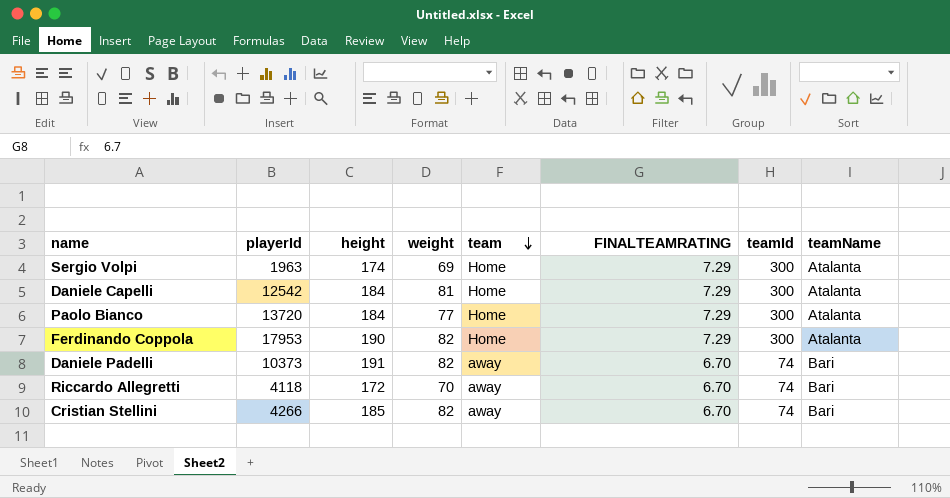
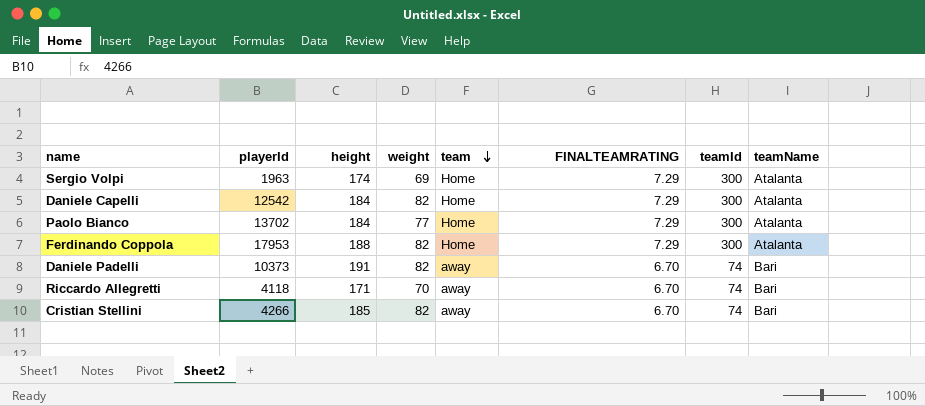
Daniele Capelli | weight: 81 -> 82
Paolo Bianco | playerId: 13720 -> 13702
Ferdinando Coppola | height: 190 -> 188
Riccardo Allegretti | height: 172 -> 171

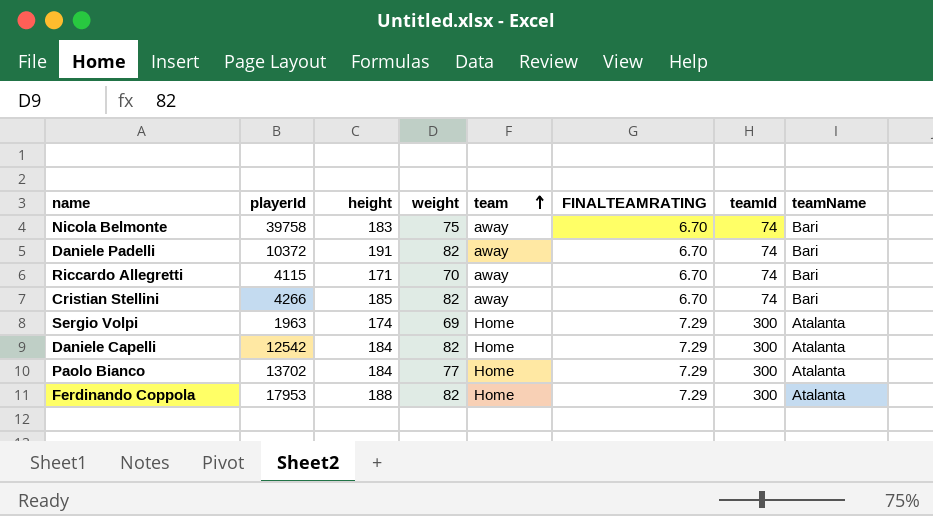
row order: team descending -> team ascending
row Nicola Belmonte: none -> 39758 | 183 | 75 | away | 6.70 | 74 | Bari
Daniele Padelli | playerId: 10373 -> 10372
Riccardo Allegretti | playerId: 4118 -> 4115

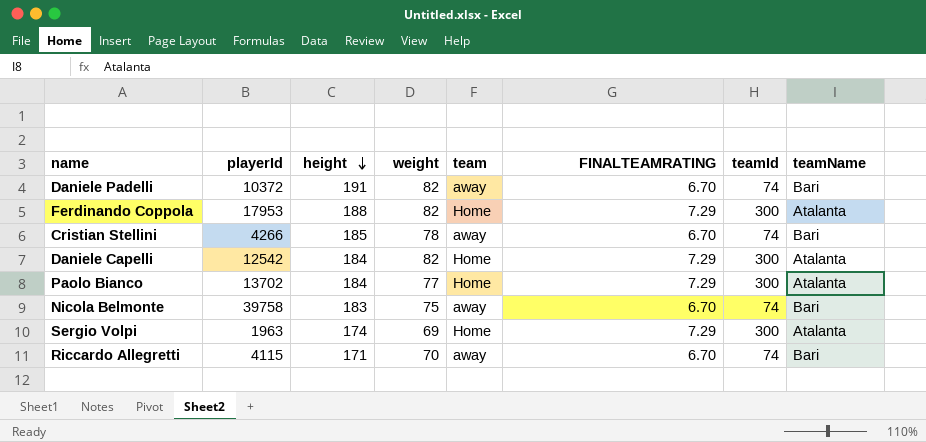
row order: team ascending -> height descending
Cristian Stellini | weight: 82 -> 78

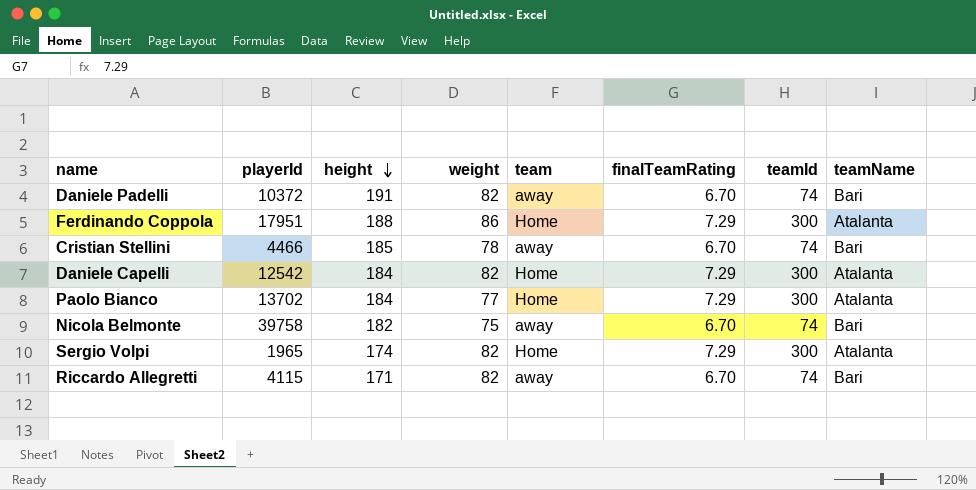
column name: FINALTEAMRATING -> finalTeamRating
Ferdinando Coppola | playerId: 17953 -> 17951
Ferdinando Coppola | weight: 82 -> 86
Cristian Stellini | playerId: 4266 -> 4466
Nicola Belmonte | height: 183 -> 182
Sergio Volpi | playerId: 1963 -> 1965
Sergio Volpi | weight: 69 -> 82
Riccardo Allegretti | weight: 70 -> 82

